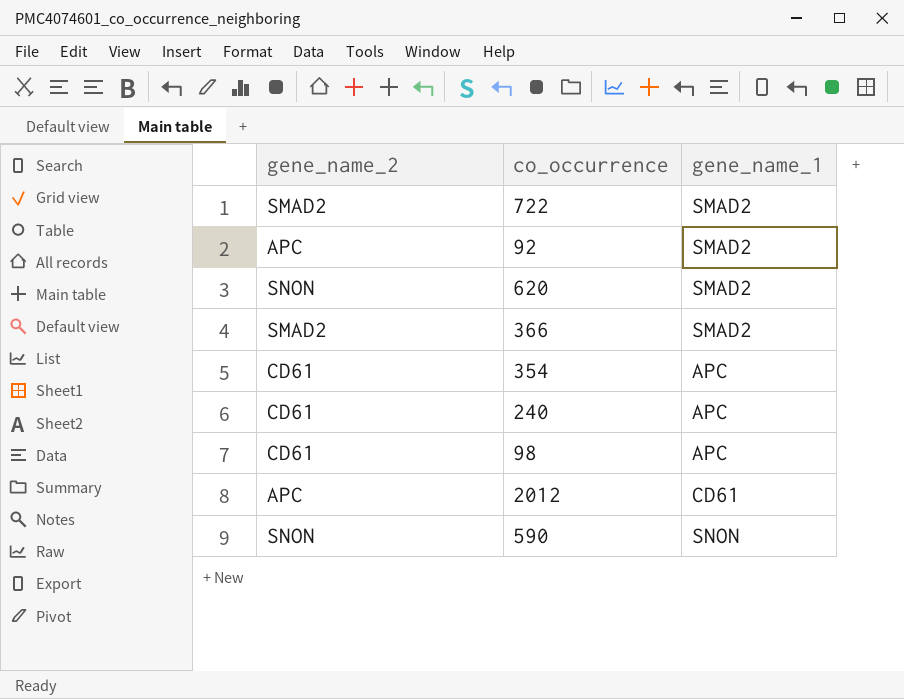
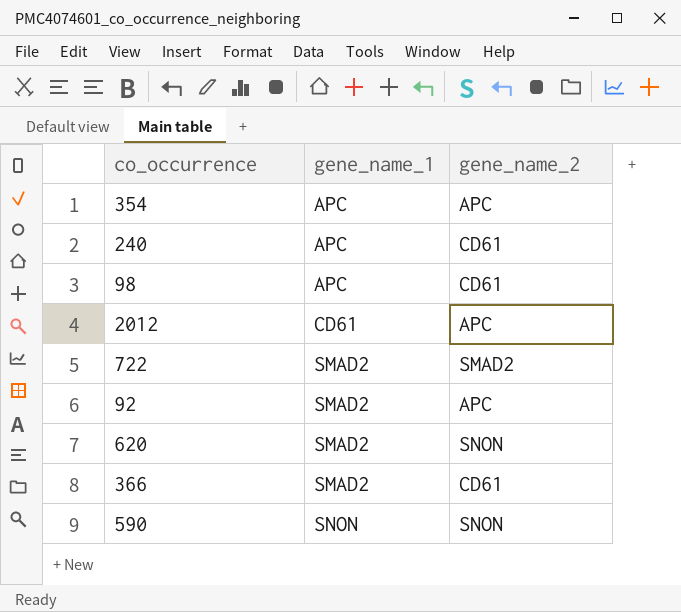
row order: none -> gene_name_1 ascending
column gene_name_2 | position: 1 -> 3
354 | gene_name_2: CD61 -> APC
366 | gene_name_2: SMAD2 -> CD61

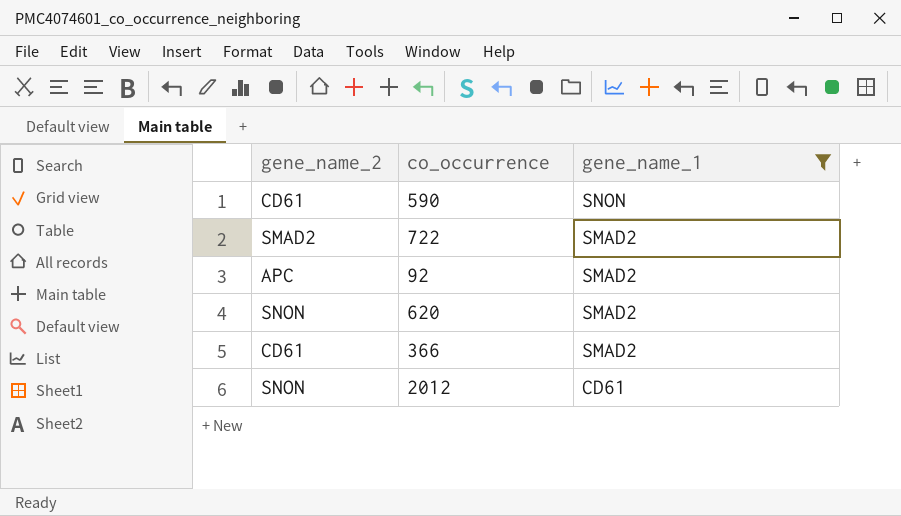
filter: none -> gene_name_1 != APC
row order: gene_name_1 ascending -> gene_name_1 descending
column gene_name_2 | position: 3 -> 1
590 | gene_name_2: SNON -> CD61
2012 | gene_name_2: APC -> SNON

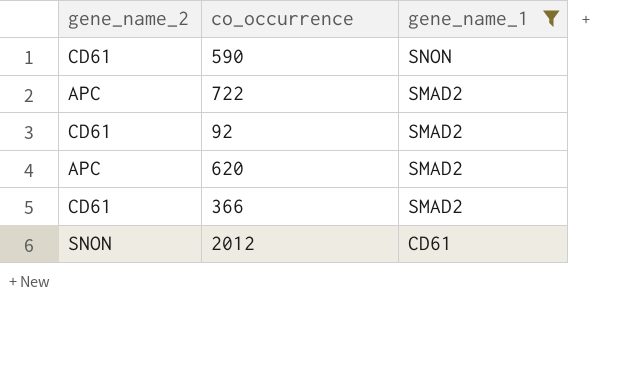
722 | gene_name_2: SMAD2 -> APC
92 | gene_name_2: APC -> CD61
620 | gene_name_2: SNON -> APC

